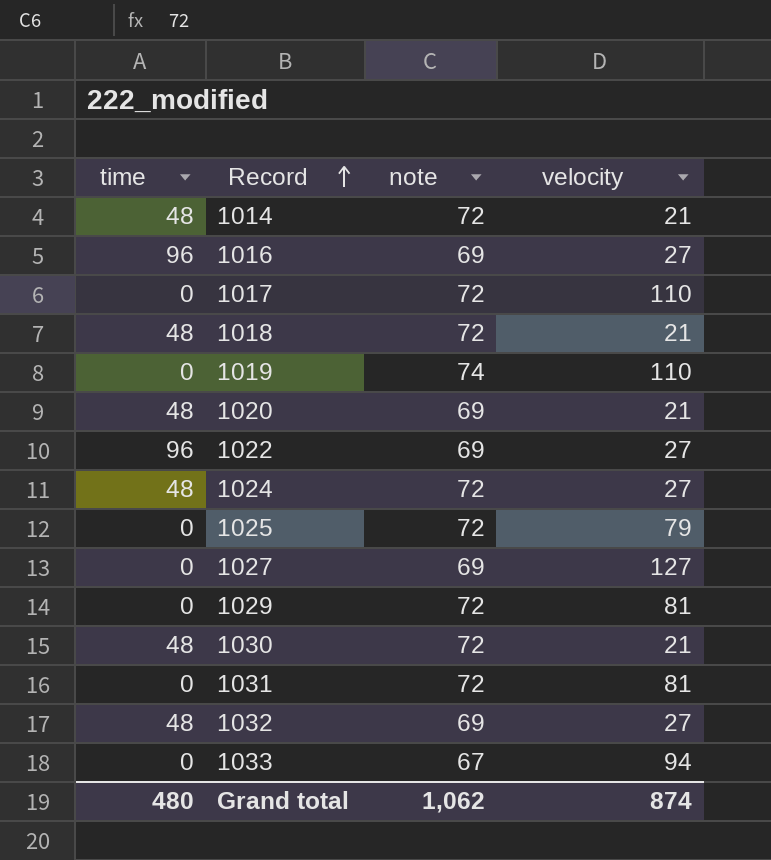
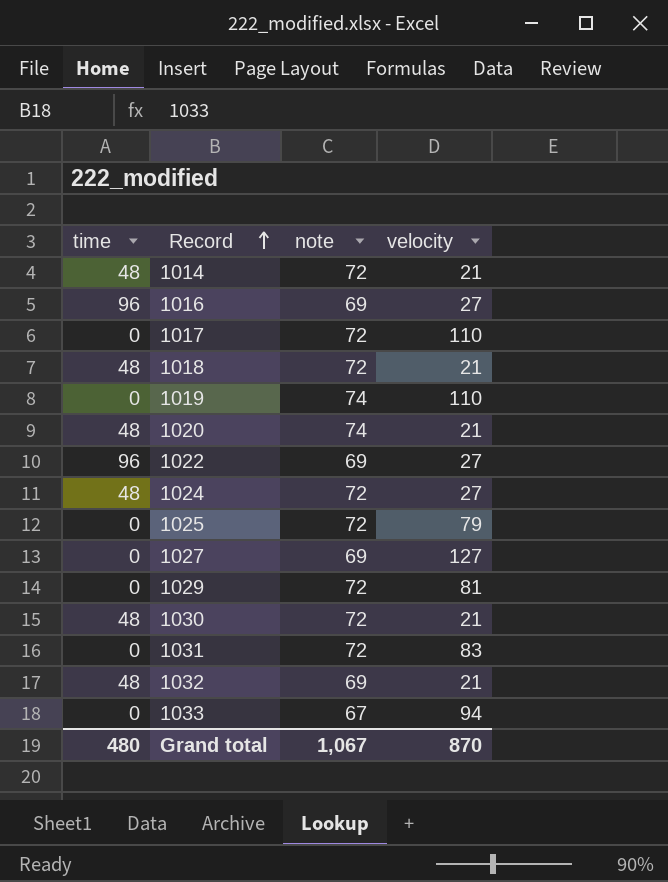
1020 | note: 69 -> 74
1031 | velocity: 81 -> 83
1032 | velocity: 27 -> 21
Grand total | note: 1,062 -> 1,067
Grand total | velocity: 874 -> 870

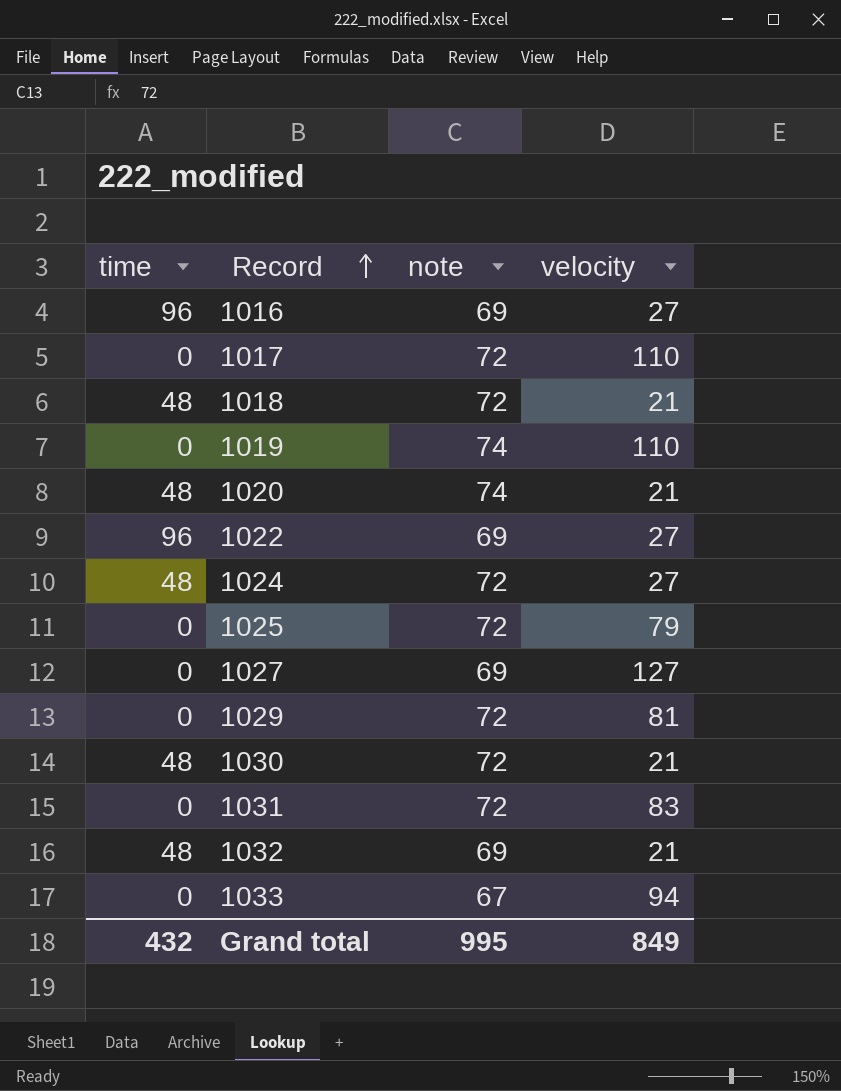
row 1014: 48 | 72 | 21 -> none
Grand total | time: 480 -> 432
Grand total | note: 1,067 -> 995
Grand total | velocity: 870 -> 849

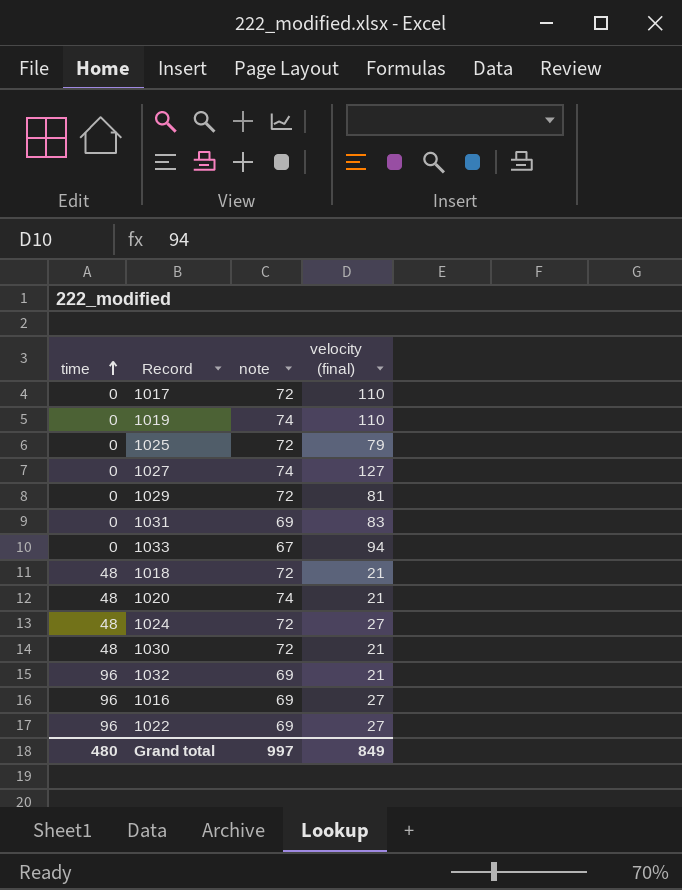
row order: Record ascending -> time ascending
column name: velocity -> velocity (final)
1027 | note: 69 -> 74
1031 | note: 72 -> 69
1032 | time: 48 -> 96
Grand total | time: 432 -> 480
Grand total | note: 995 -> 997

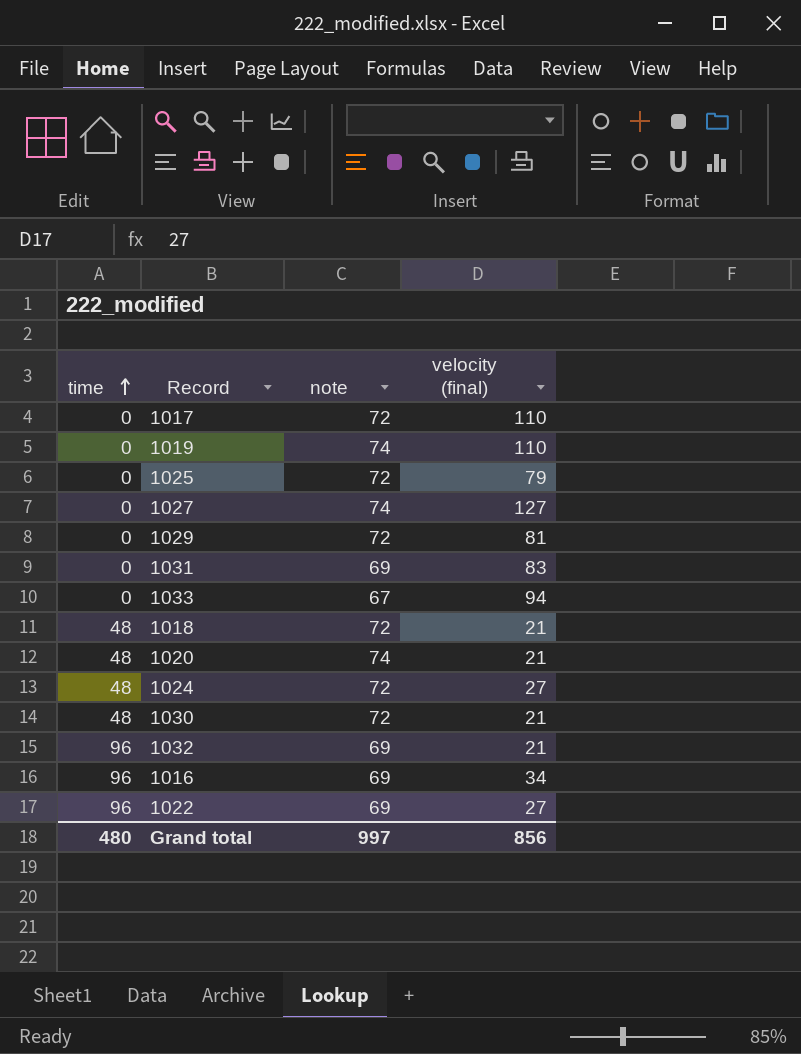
1016 | velocity (final): 27 -> 34
Grand total | velocity (final): 849 -> 856

